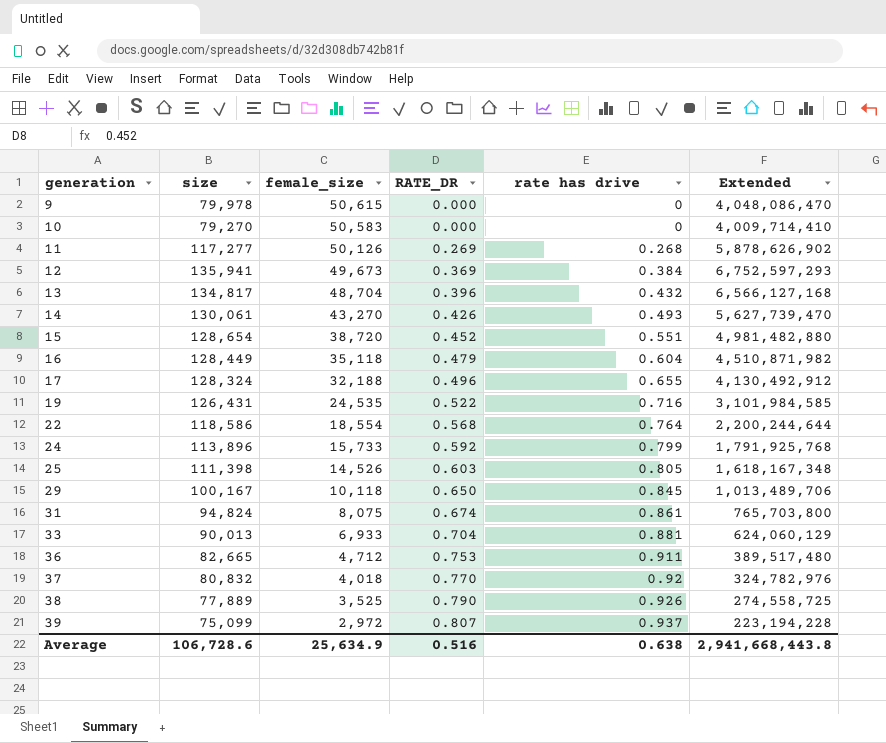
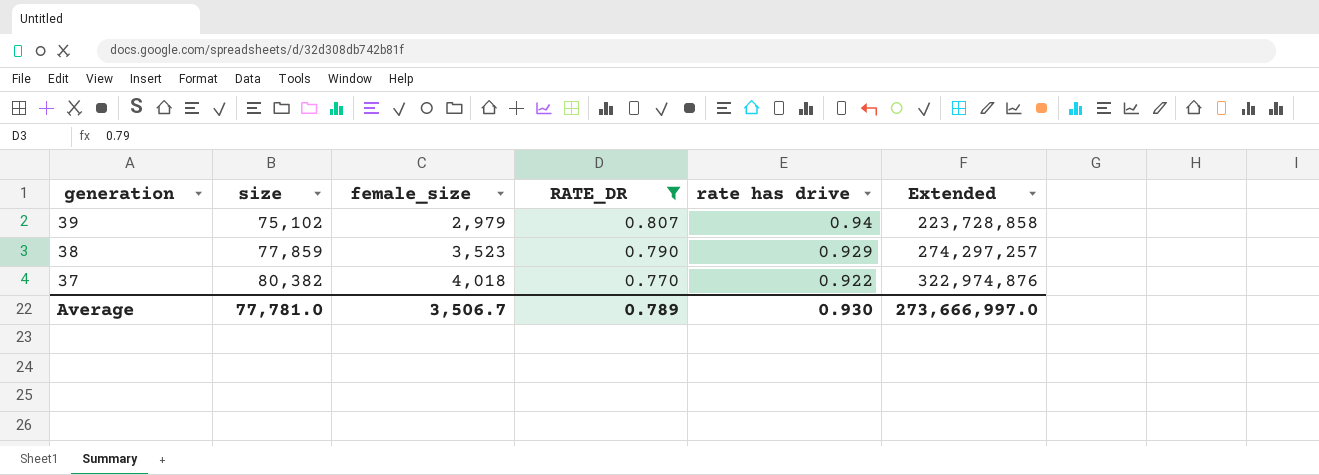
filter: none -> RATE_DR >= 0.770
row order: generation ascending -> generation descending
39 | size: 75,099 -> 75,102
39 | female_size: 2,972 -> 2,979
39 | rate has drive: 0.937 -> 0.94
39 | Extended: 223,194,228 -> 223,728,858
38 | size: 77,889 -> 77,859
38 | female_size: 3,525 -> 3,523
38 | rate has drive: 0.926 -> 0.929
38 | Extended: 274,558,725 -> 274,297,257
37 | size: 80,832 -> 80,382
37 | rate has drive: 0.92 -> 0.922
37 | Extended: 324,782,976 -> 322,974,876
Average | size: 106,728.6 -> 77,781.0
Average | female_size: 25,634.9 -> 3,506.7
Average | RATE_DR: 0.516 -> 0.789
Average | rate has drive: 0.638 -> 0.930
Average | Extended: 2,941,668,443.8 -> 273,666,997.0

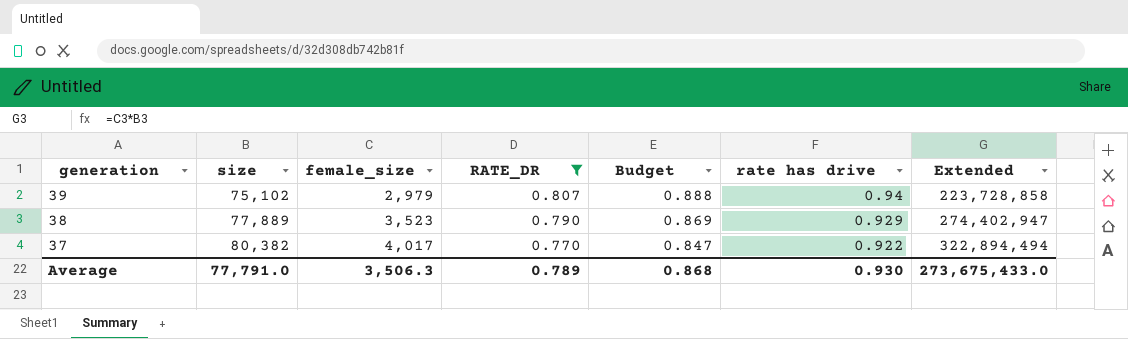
column Budget | formula: none -> [RATE_DR] * 1.1
38 | size: 77,859 -> 77,889
38 | Extended: 274,297,257 -> 274,402,947
37 | female_size: 4,018 -> 4,017
37 | Extended: 322,974,876 -> 322,894,494
Average | size: 77,781.0 -> 77,791.0
Average | female_size: 3,506.7 -> 3,506.3
Average | Extended: 273,666,997.0 -> 273,675,433.0

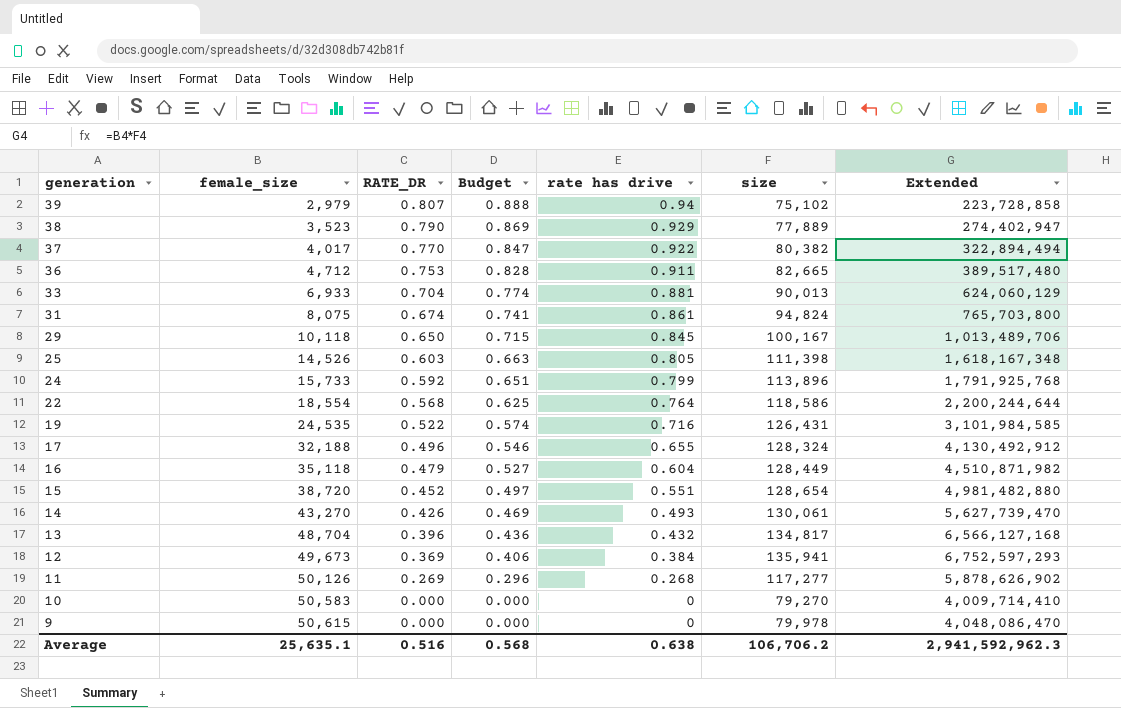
filter: RATE_DR >= 0.770 -> none
column size | position: 2 -> 6
Average | female_size: 3,506.3 -> 25,635.1
Average | RATE_DR: 0.789 -> 0.516
Average | Budget: 0.868 -> 0.568
Average | rate has drive: 0.930 -> 0.638
Average | size: 77,791.0 -> 106,706.2
Average | Extended: 273,675,433.0 -> 2,941,592,962.3

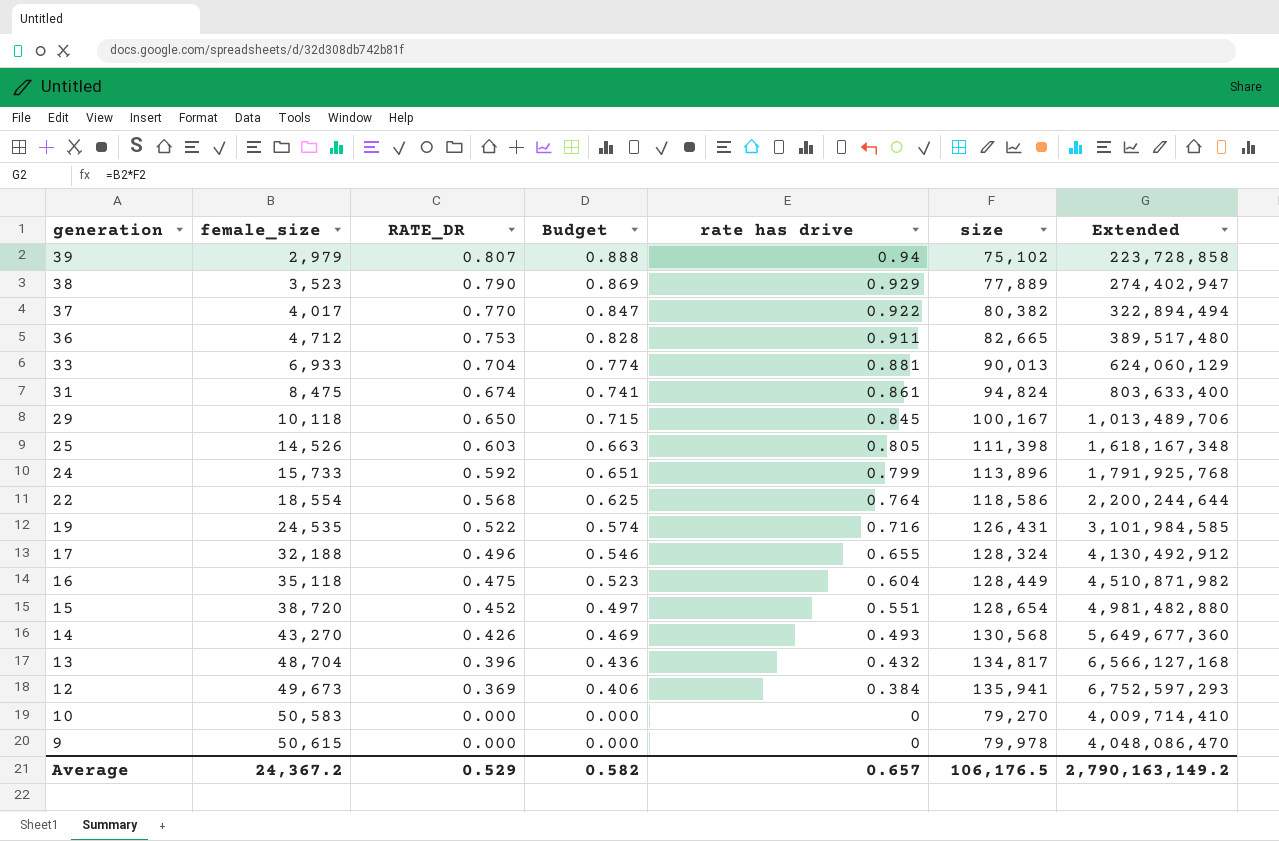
row 11: 50,126 | 0.269 | 0.296 | 0.268 | 117,277 | 5,878,626,902 -> none
31 | female_size: 8,075 -> 8,475
31 | Extended: 765,703,800 -> 803,633,400
16 | RATE_DR: 0.479 -> 0.475
16 | Budget: 0.527 -> 0.523
14 | size: 130,061 -> 130,568
14 | Extended: 5,627,739,470 -> 5,649,677,360
Average | female_size: 25,635.1 -> 24,367.2
Average | RATE_DR: 0.516 -> 0.529
Average | Budget: 0.568 -> 0.582
Average | rate has drive: 0.638 -> 0.657
Average | size: 106,706.2 -> 106,176.5
Average | Extended: 2,941,592,962.3 -> 2,790,163,149.2

